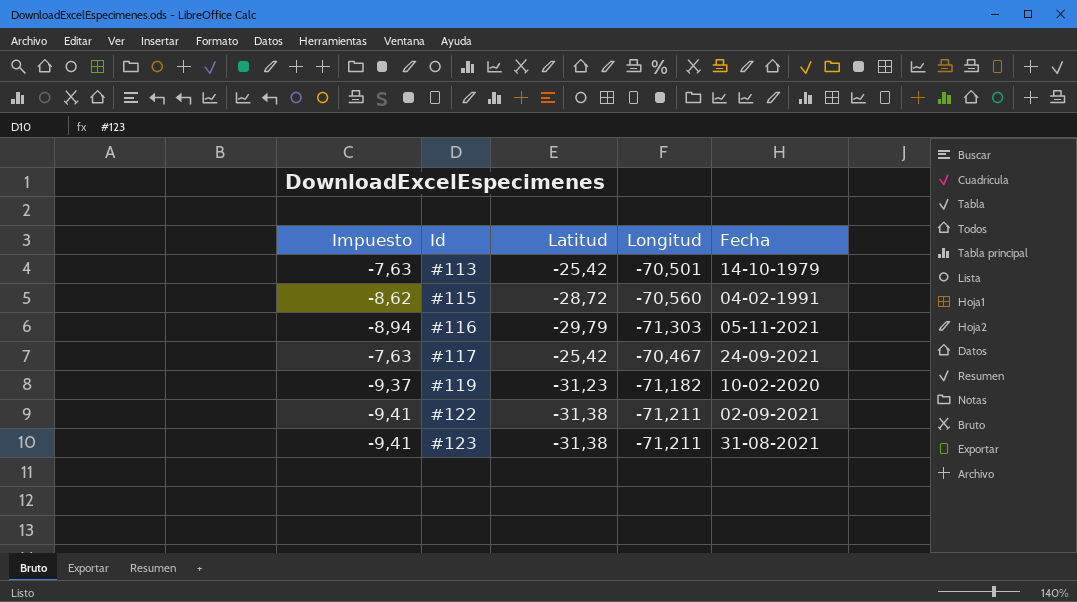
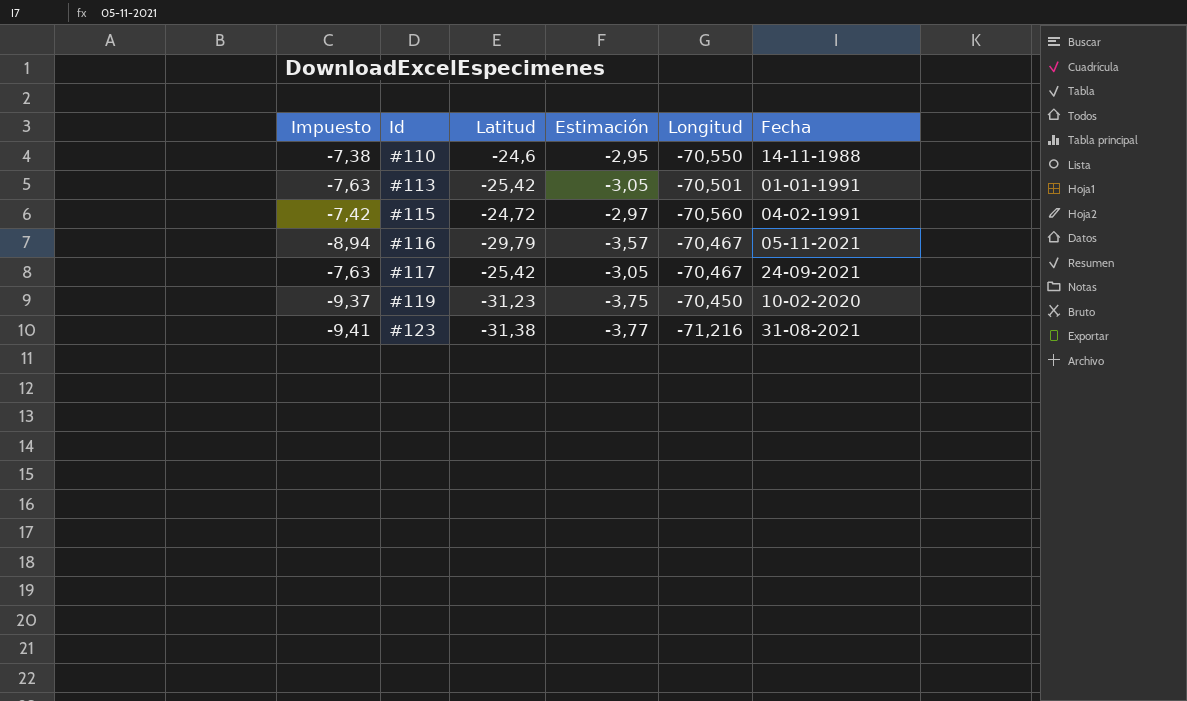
column Estimación | formula: none -> [Latitud] * 0,12
row #122: -9,41 | -31,38 | -71,211 | 02-09-2021 -> none
row #110: none -> -7,38 | -24,6 | -2,95 | -70,550 | 14-11-1988
#113 | Fecha: 14-10-1979 -> 01-01-1991
#115 | Impuesto: -8,62 -> -7,42
#115 | Latitud: -28,72 -> -24,72
#116 | Longitud: -71,303 -> -70,467
#119 | Longitud: -71,182 -> -70,450
#123 | Longitud: -71,211 -> -71,216

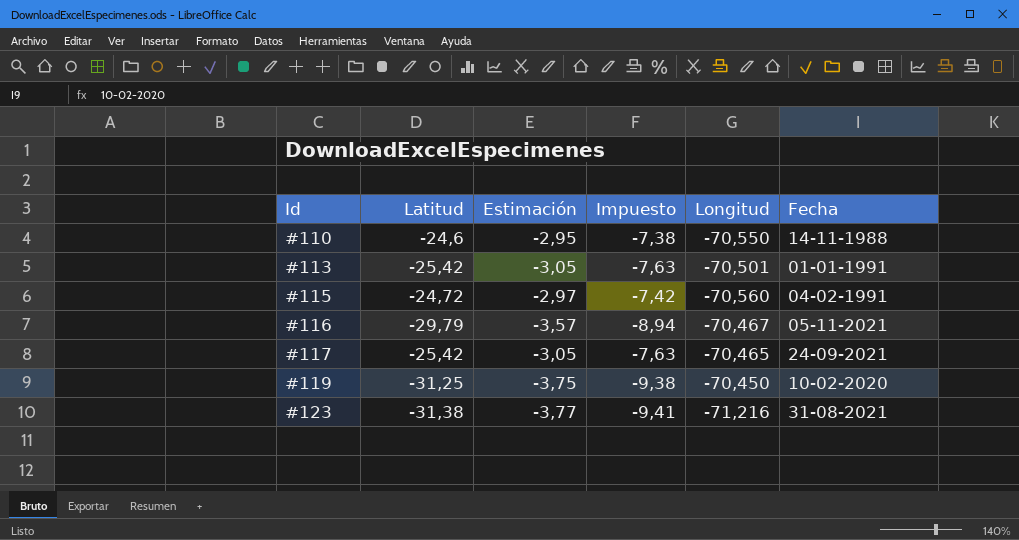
column Impuesto | position: 1 -> 4
#117 | Longitud: -70,467 -> -70,465
#119 | Latitud: -31,23 -> -31,25
#119 | Impuesto: -9,37 -> -9,38

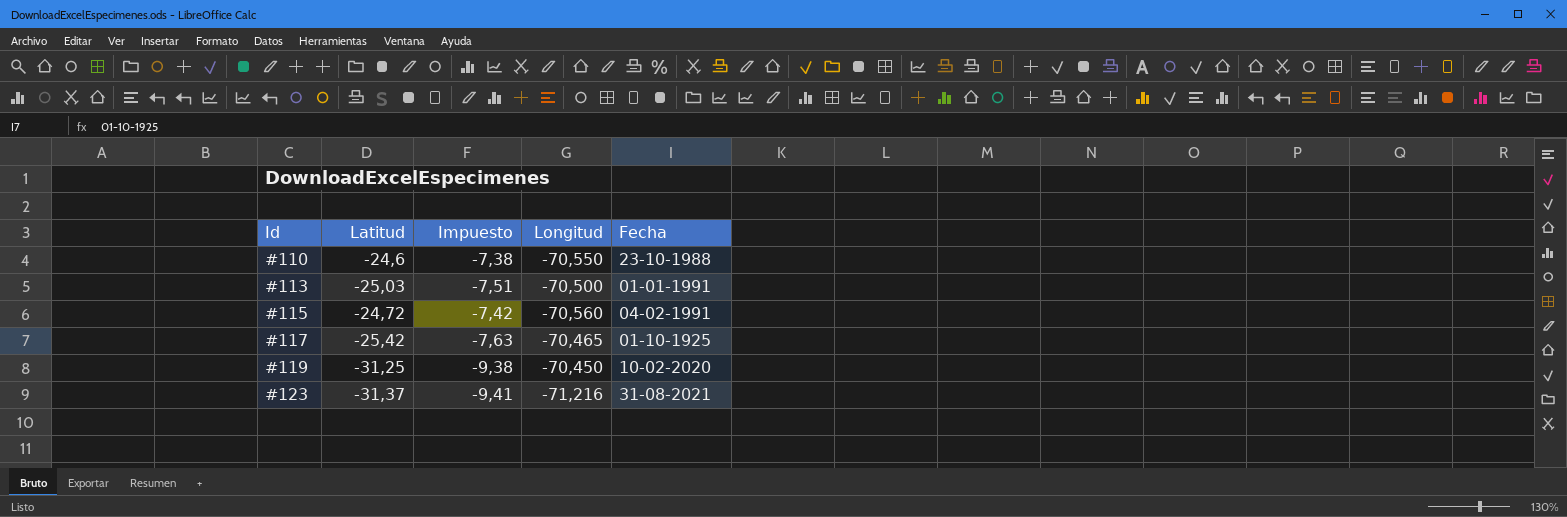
column Estimación | formula: [Latitud] * 0,12 -> none
row #116: -29,79 | -3,57 | -8,94 | -70,467 | 05-11-2021 -> none
#110 | Fecha: 14-11-1988 -> 23-10-1988
#113 | Latitud: -25,42 -> -25,03
#113 | Impuesto: -7,63 -> -7,51
#113 | Longitud: -70,501 -> -70,500
#117 | Fecha: 24-09-2021 -> 01-10-1925
#123 | Latitud: -31,38 -> -31,37

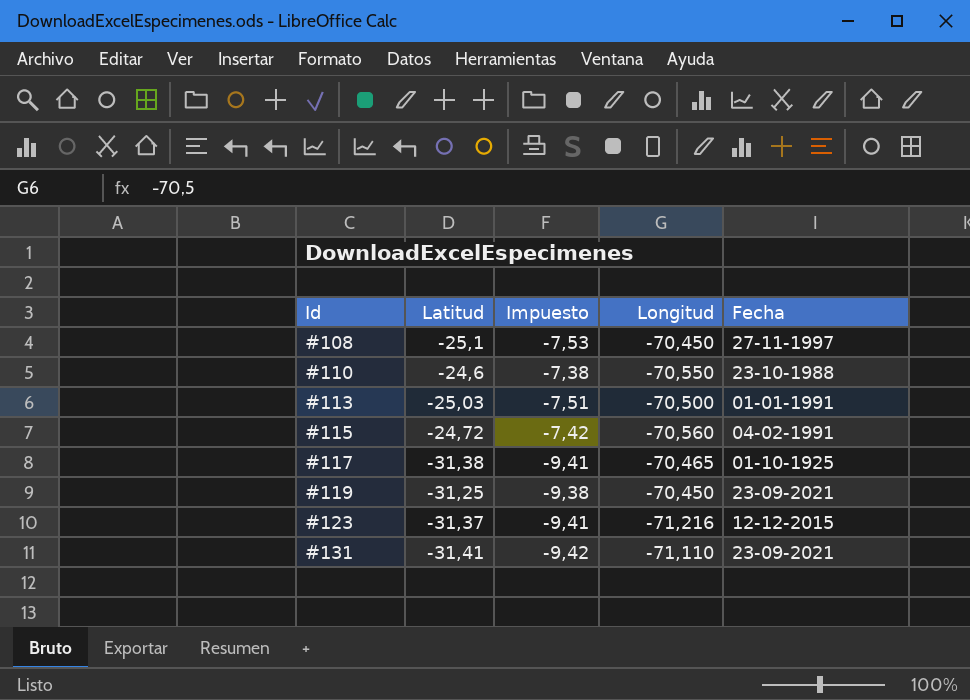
row #108: none -> -25,1 | -7,53 | -70,450 | 27-11-1997
#117 | Latitud: -25,42 -> -31,38
#117 | Impuesto: -7,63 -> -9,41
#119 | Fecha: 10-02-2020 -> 23-09-2021
#123 | Fecha: 31-08-2021 -> 12-12-2015
row #131: none -> -31,41 | -9,42 | -71,110 | 23-09-2021

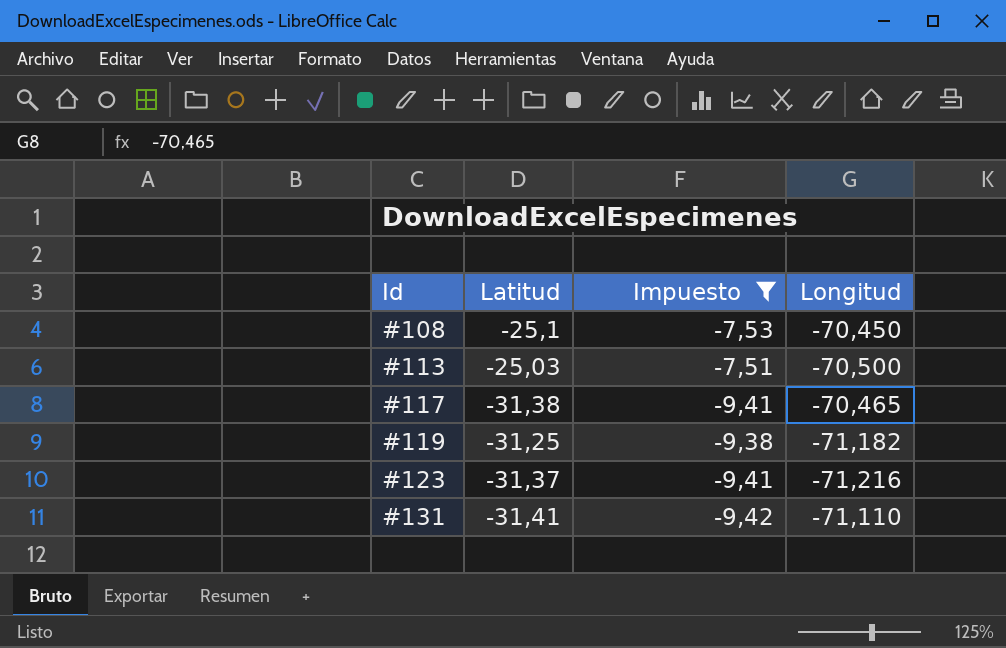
filter: none -> Impuesto <= -7,51
column Fecha | position: 5 -> none
#119 | Longitud: -70,450 -> -71,182

